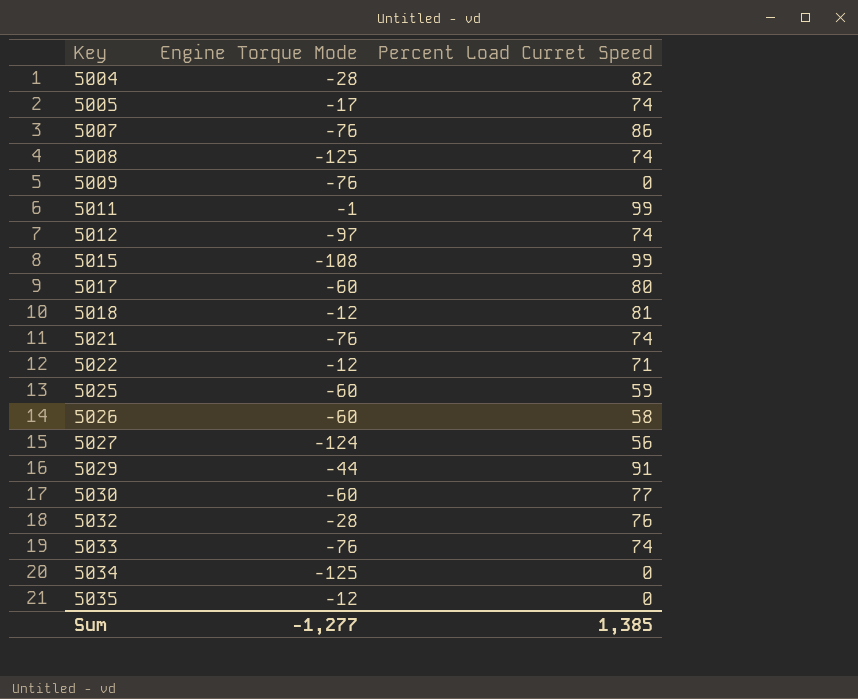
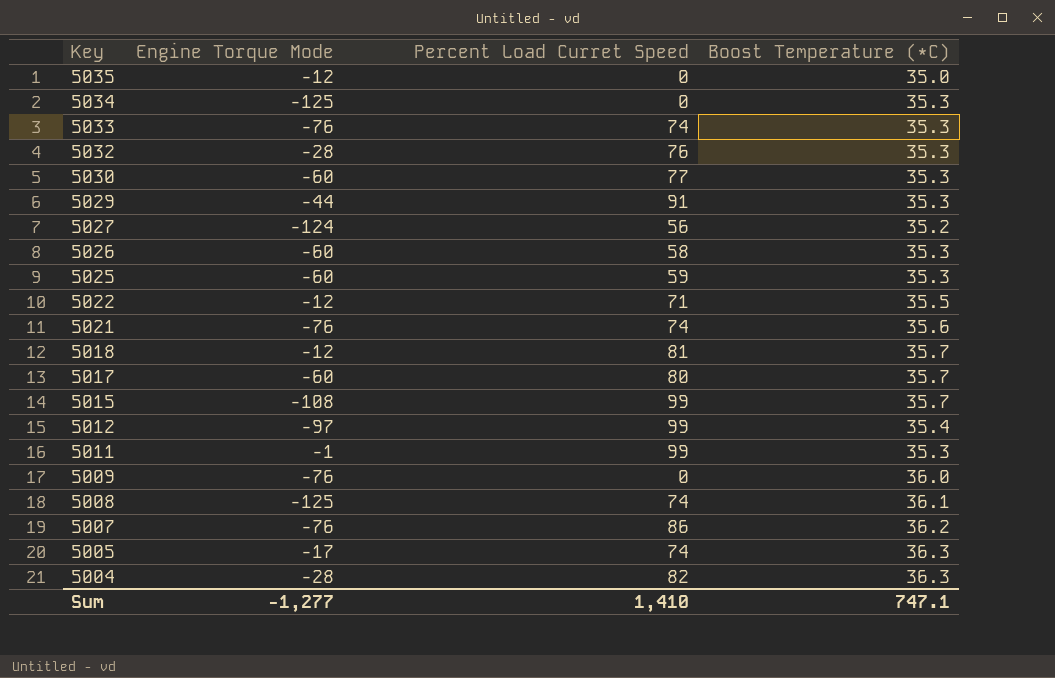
row order: Key ascending -> Key descending
column Boost Temperature (*C) | position: none -> 4
5012 | Percent Load Curret Speed: 74 -> 99
Sum | Percent Load Curret Speed: 1,385 -> 1,410

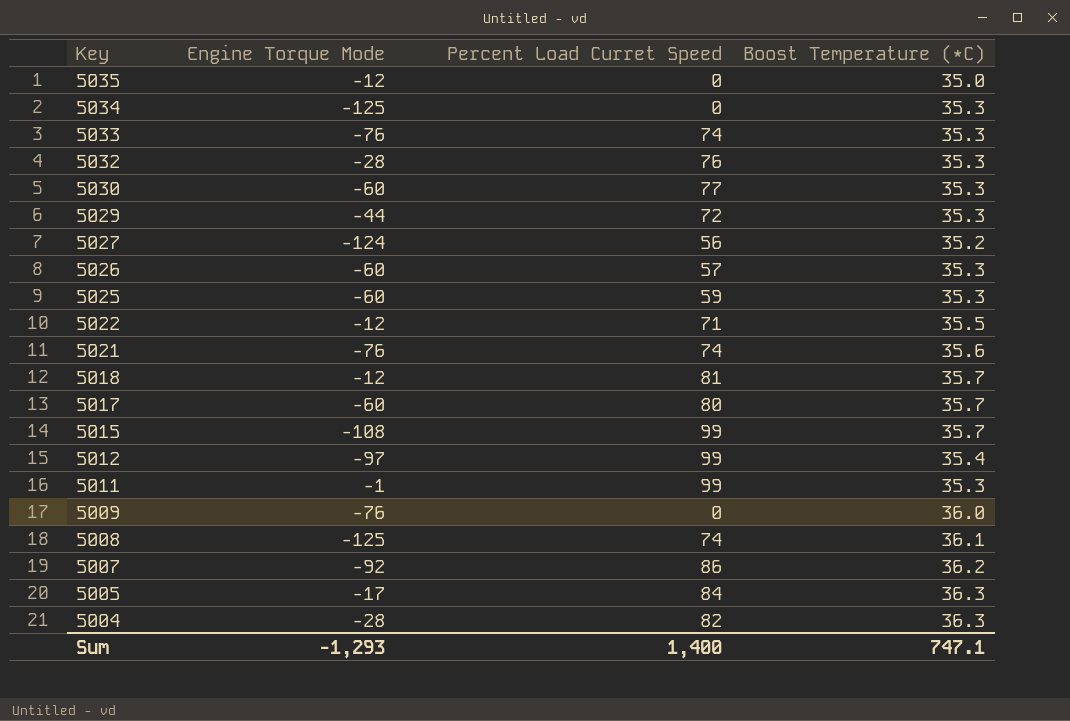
5029 | Percent Load Curret Speed: 91 -> 72
5026 | Percent Load Curret Speed: 58 -> 57
5007 | Engine Torque Mode: -76 -> -92
5005 | Percent Load Curret Speed: 74 -> 84
Sum | Engine Torque Mode: -1,277 -> -1,293
Sum | Percent Load Curret Speed: 1,410 -> 1,400

